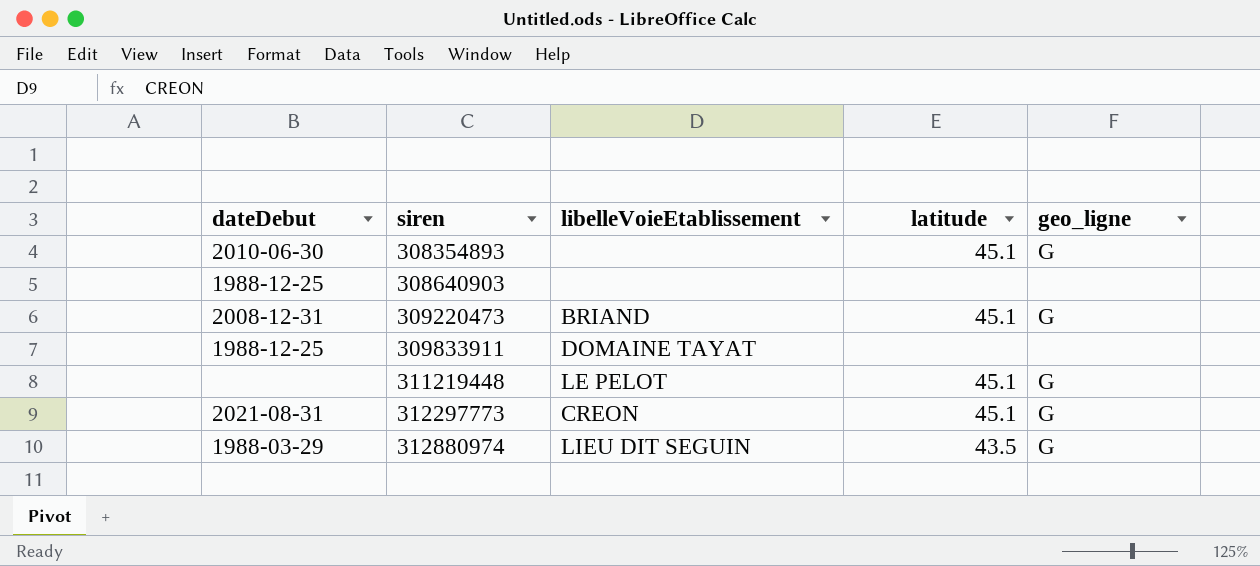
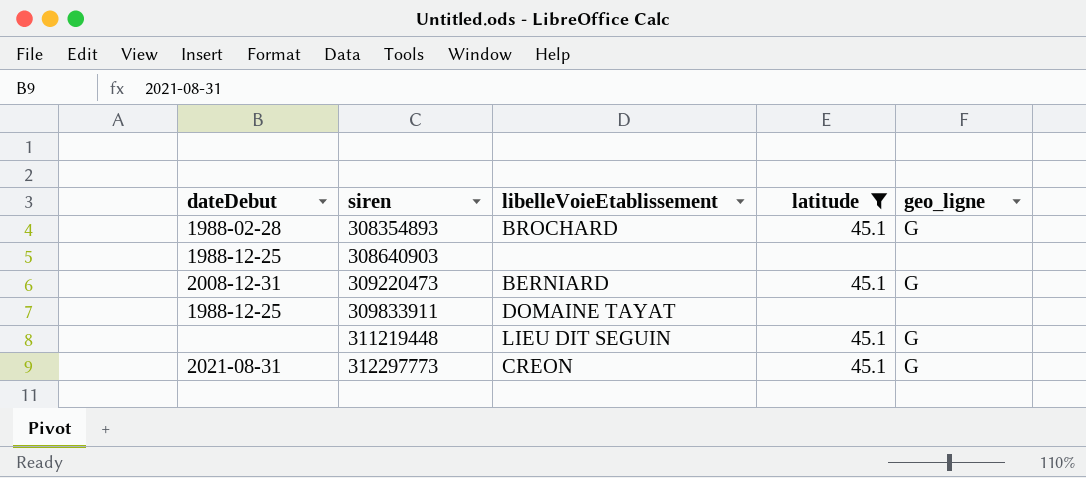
filter: none -> latitude != 43.5
308354893 | dateDebut: 2010-06-30 -> 1988-02-28
308354893 | libelleVoieEtablissement: none -> BROCHARD
309220473 | libelleVoieEtablissement: BRIAND -> BERNIARD
311219448 | libelleVoieEtablissement: LE PELOT -> LIEU DIT SEGUIN

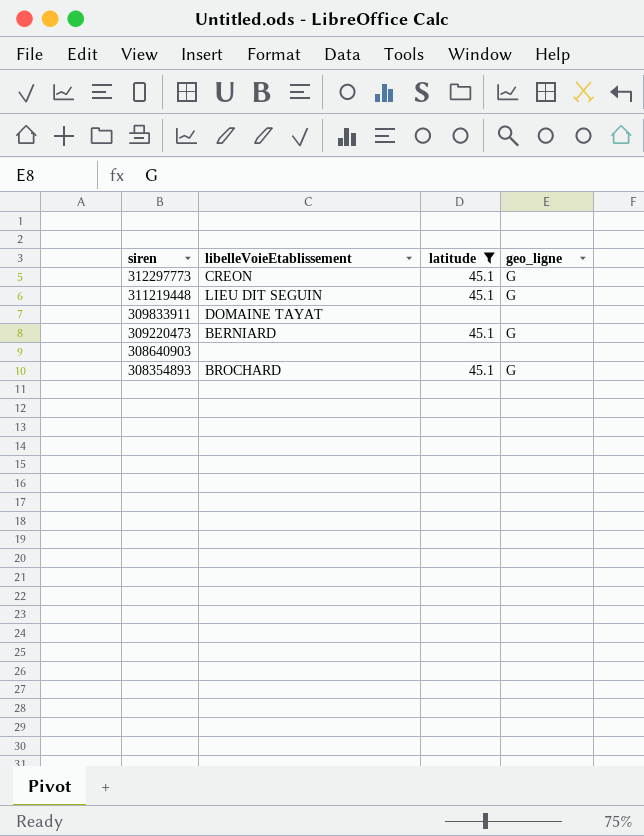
row order: siren ascending -> siren descending
column dateDebut | position: 1 -> none

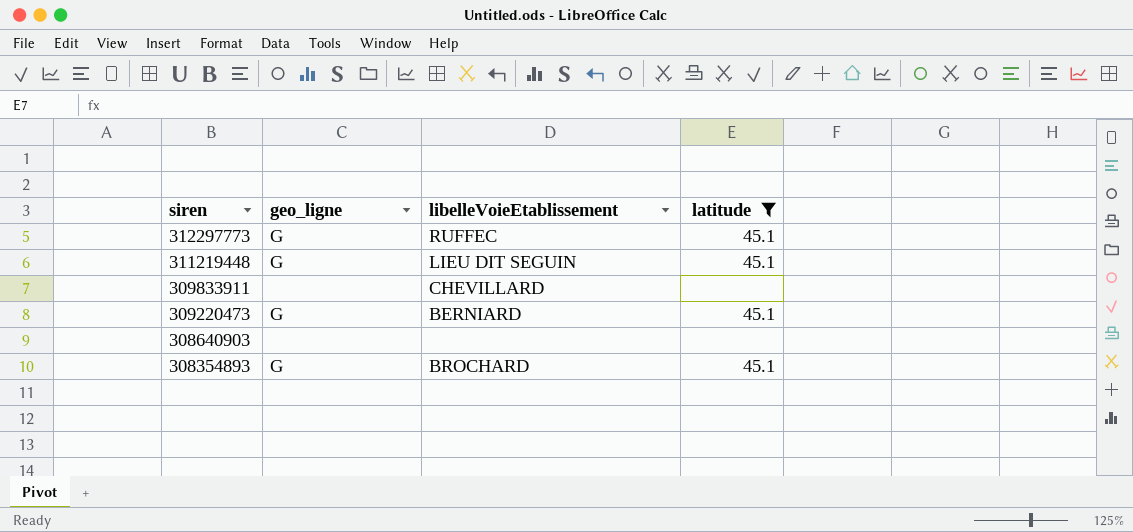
column geo_ligne | position: 4 -> 2
312297773 | libelleVoieEtablissement: CREON -> RUFFEC
309833911 | libelleVoieEtablissement: DOMAINE TAYAT -> CHEVILLARD

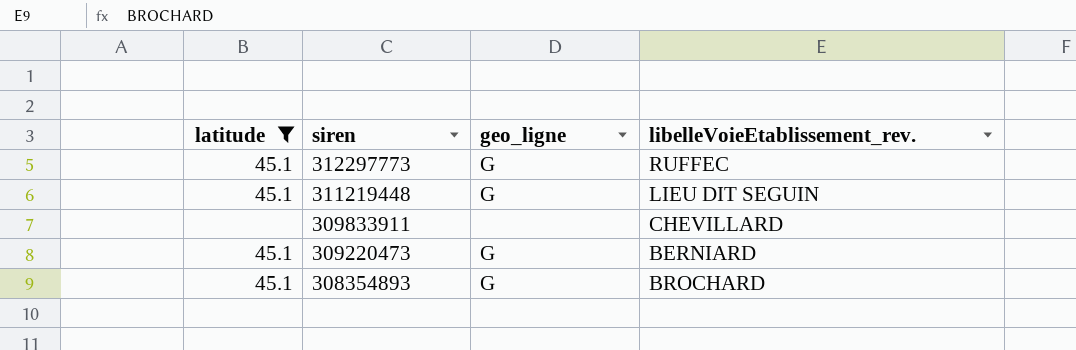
column latitude | position: 4 -> 1
column name: libelleVoieEtablissement -> libelleVoieEtablissement_rev.
row 308640903: none | none | none -> none

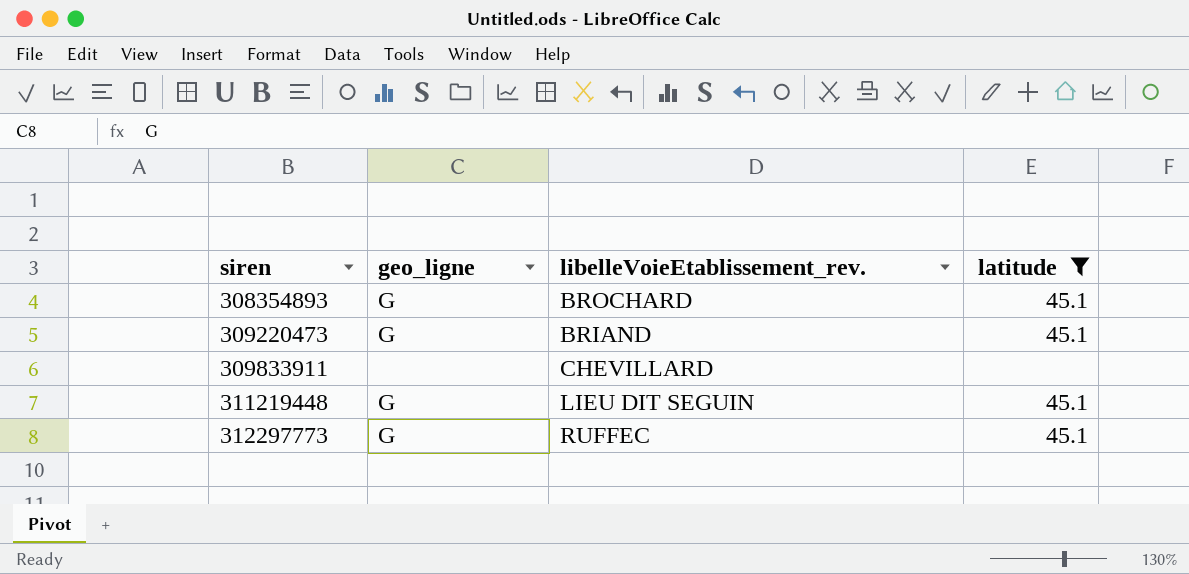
row order: siren descending -> siren ascending
column latitude | position: 1 -> 4
309220473 | libelleVoieEtablissement_rev.: BERNIARD -> BRIAND

